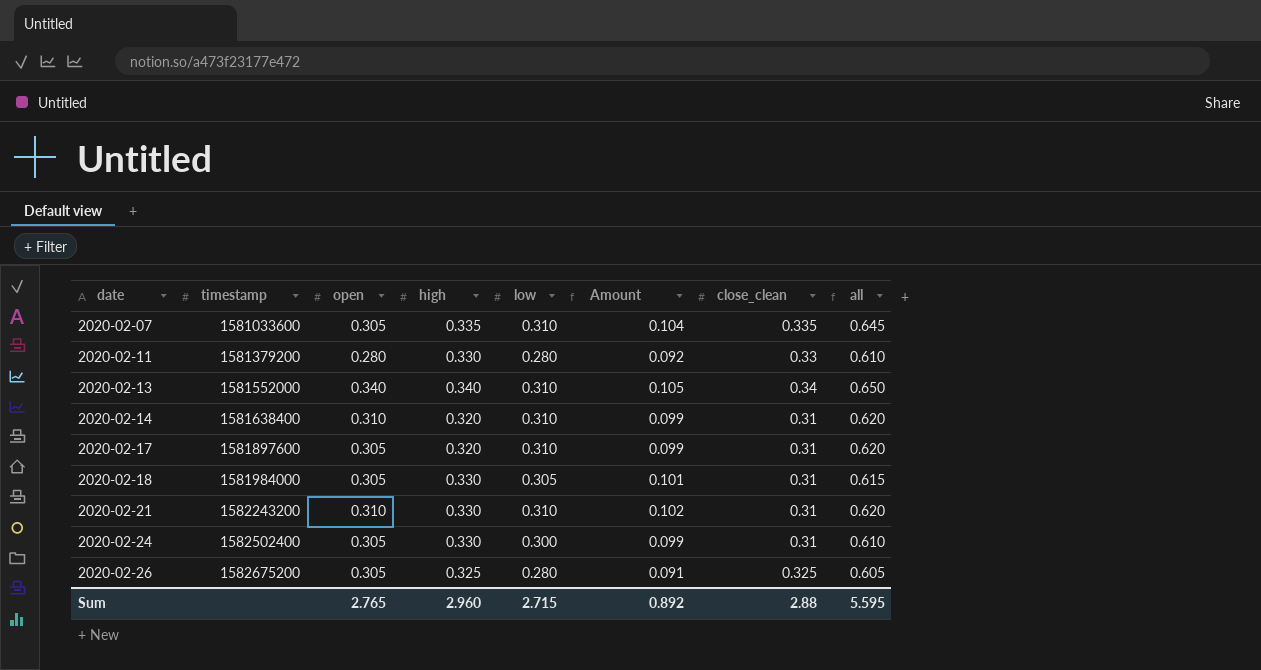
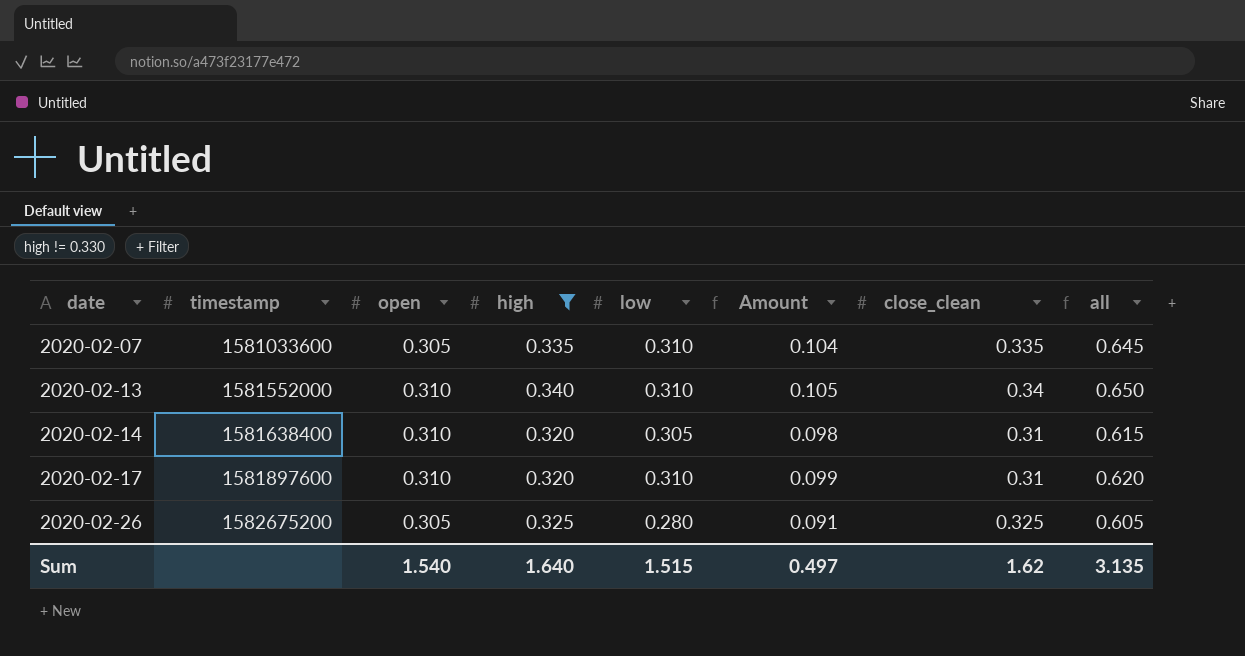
filter: none -> high != 0.330
2020-02-13 | open: 0.340 -> 0.310
2020-02-14 | low: 0.310 -> 0.305
2020-02-14 | Amount: 0.099 -> 0.098
2020-02-14 | all: 0.620 -> 0.615
2020-02-17 | open: 0.305 -> 0.310
Sum | open: 2.765 -> 1.540
Sum | high: 2.960 -> 1.640
Sum | low: 2.715 -> 1.515
Sum | Amount: 0.892 -> 0.497
Sum | close_clean: 2.88 -> 1.62
Sum | all: 5.595 -> 3.135

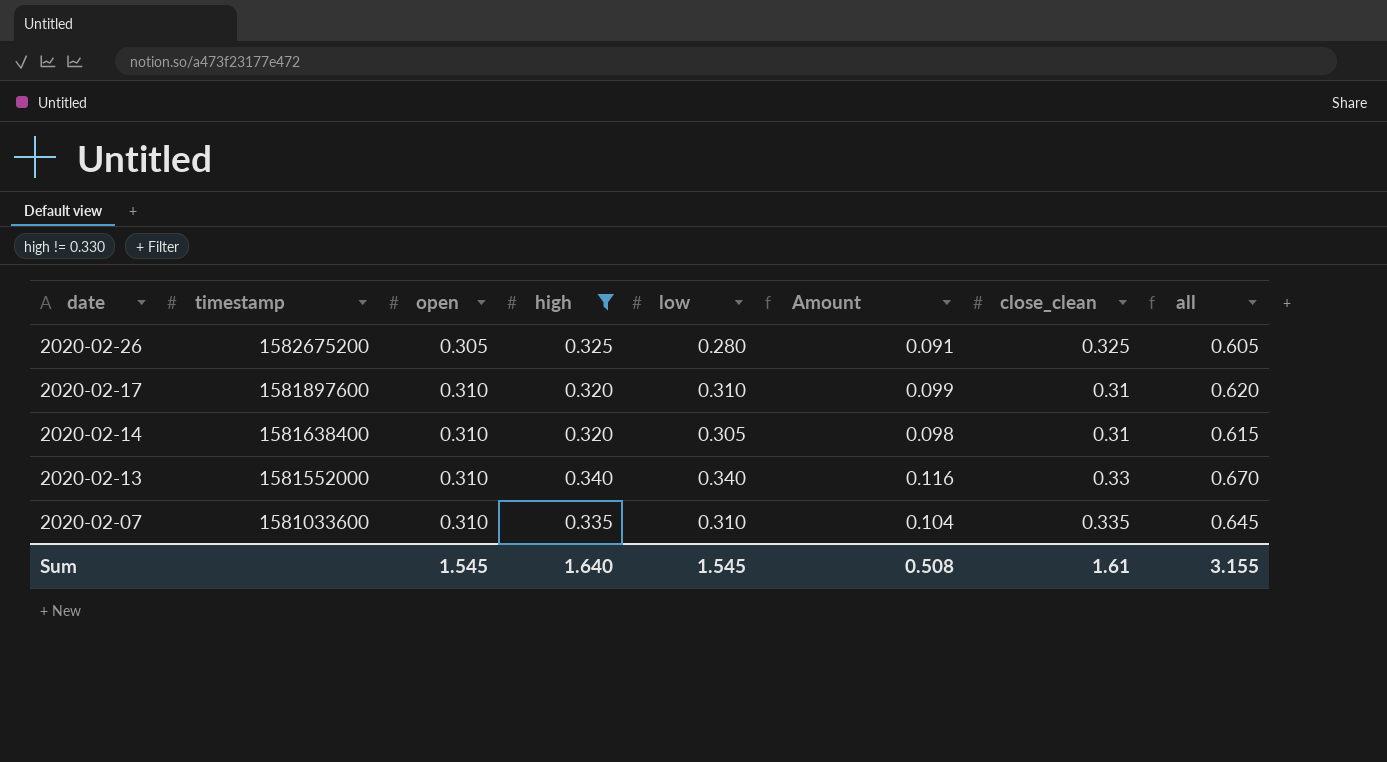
row order: date ascending -> date descending
2020-02-13 | low: 0.310 -> 0.340
2020-02-13 | Amount: 0.105 -> 0.116
2020-02-13 | close_clean: 0.34 -> 0.33
2020-02-13 | all: 0.650 -> 0.670
2020-02-07 | open: 0.305 -> 0.310
Sum | open: 1.540 -> 1.545
Sum | low: 1.515 -> 1.545
Sum | Amount: 0.497 -> 0.508
Sum | close_clean: 1.62 -> 1.61
Sum | all: 3.135 -> 3.155

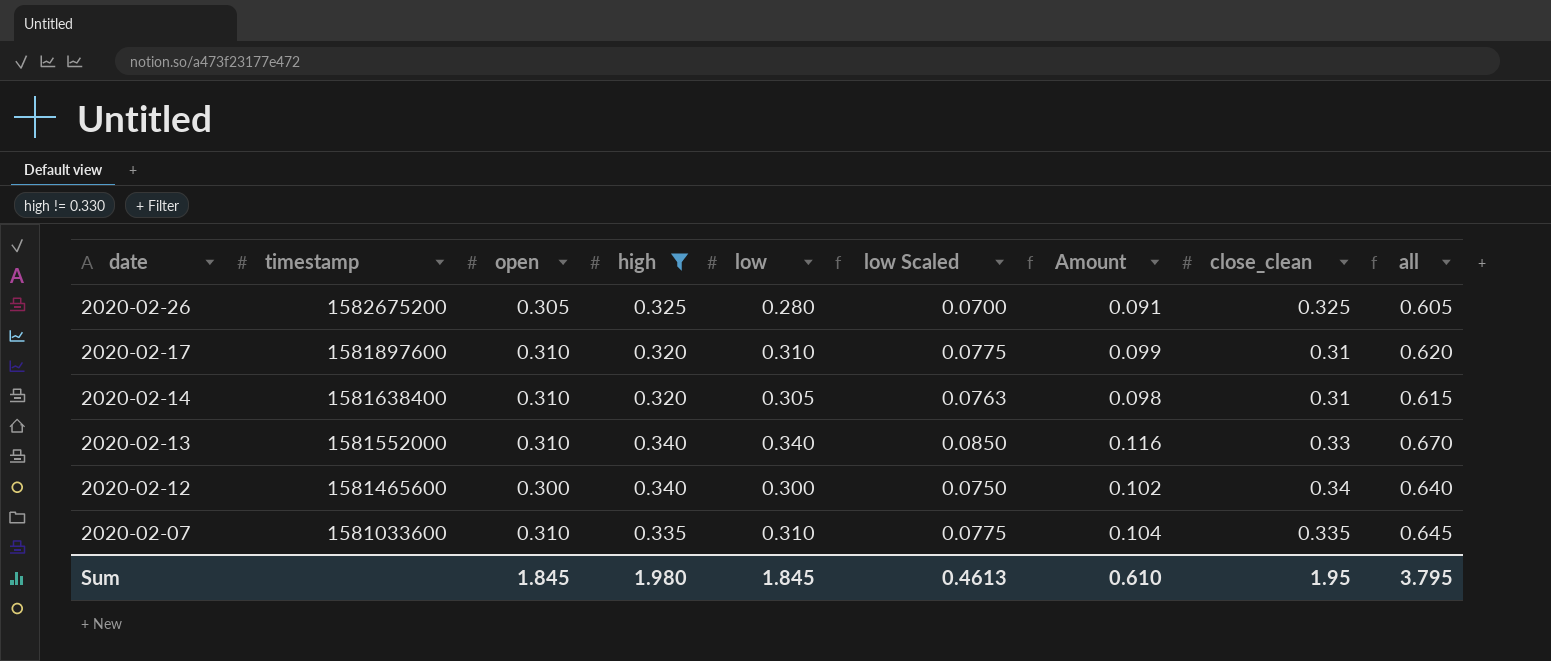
column low Scaled | formula: none -> [low] * 0.25
row 2020-02-12: none -> 1581465600 | 0.300 | 0.340 | 0.300 | 0.0750 | 0.102 | 0.34 | 0.640
Sum | open: 1.545 -> 1.845
Sum | high: 1.640 -> 1.980
Sum | low: 1.545 -> 1.845
Sum | Amount: 0.508 -> 0.610
Sum | close_clean: 1.61 -> 1.95
Sum | all: 3.155 -> 3.795

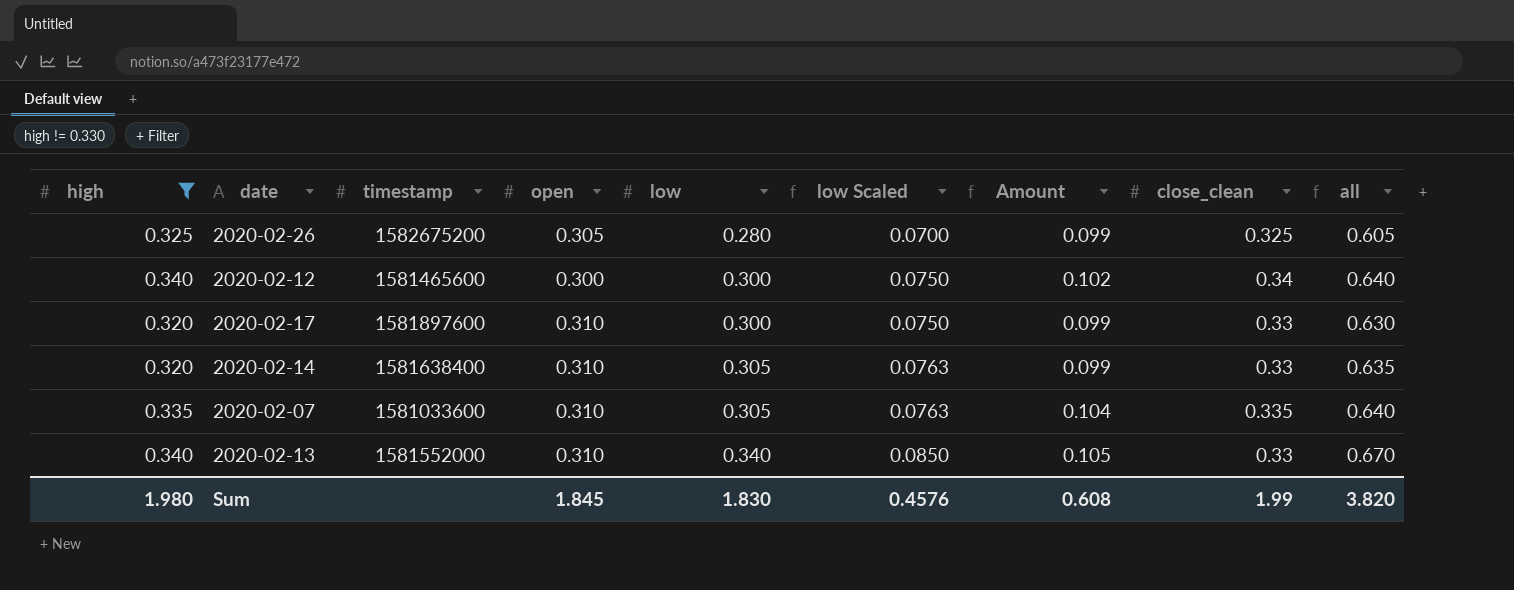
row order: date descending -> low ascending
column high | position: 4 -> 1
column Amount | formula: [high] * [low] -> [high] * [open]
2020-02-17 | low: 0.310 -> 0.300
2020-02-17 | low Scaled: 0.0775 -> 0.0750
2020-02-17 | close_clean: 0.31 -> 0.33
2020-02-17 | all: 0.620 -> 0.630
2020-02-14 | close_clean: 0.31 -> 0.33
2020-02-14 | all: 0.615 -> 0.635
2020-02-07 | low: 0.310 -> 0.305
2020-02-07 | low Scaled: 0.0775 -> 0.0763
2020-02-07 | all: 0.645 -> 0.640
Sum | low: 1.845 -> 1.830
Sum | low Scaled: 0.4613 -> 0.4576
Sum | Amount: 0.610 -> 0.608
Sum | close_clean: 1.95 -> 1.99
Sum | all: 3.795 -> 3.820

